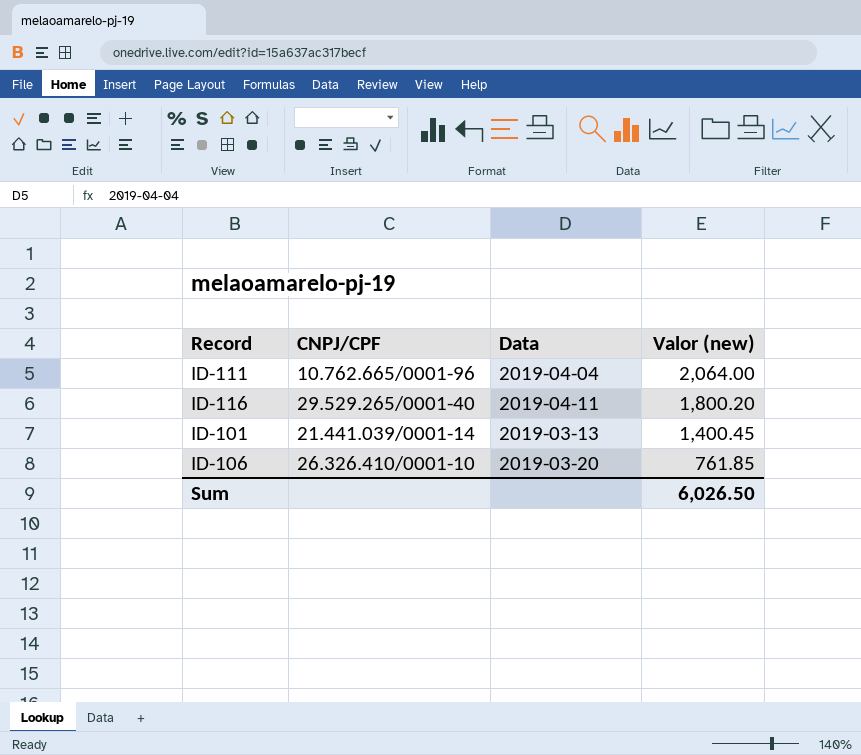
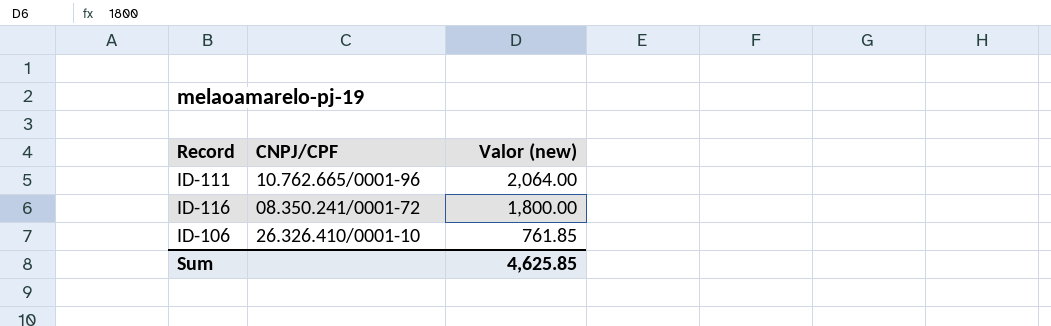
column Data | position: 3 -> none
row ID-101: 21.441.039/0001-14 | 2019-03-13 | 1,400.45 -> none
ID-116 | CNPJ/CPF: 29.529.265/0001-40 -> 08.350.241/0001-72
ID-116 | Valor (new): 1,800.20 -> 1,800.00
Sum | Valor (new): 6,026.50 -> 4,625.85

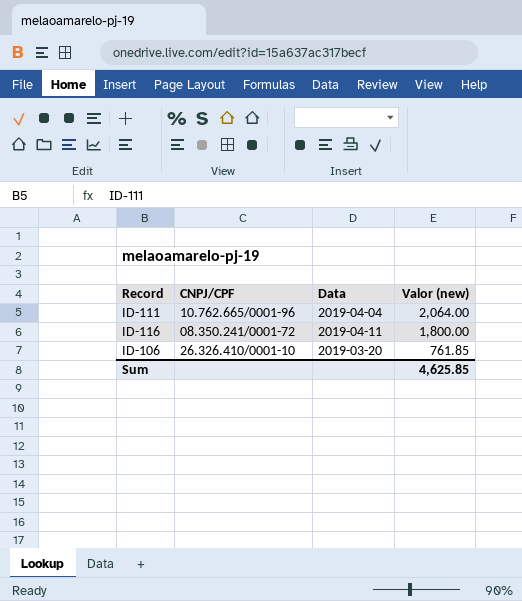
column Data | position: none -> 3

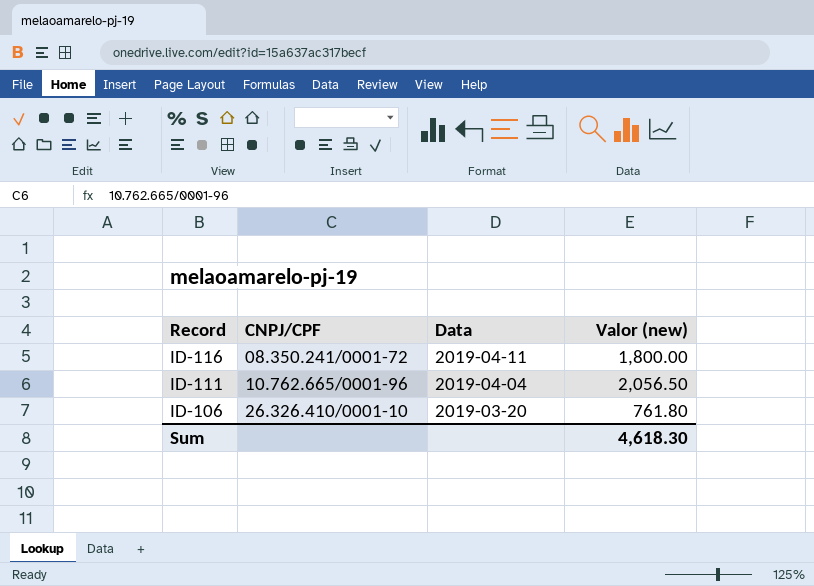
row order: Valor (new) descending -> Record descending
ID-111 | Valor (new): 2,064.00 -> 2,056.50
ID-106 | Valor (new): 761.85 -> 761.80
Sum | Valor (new): 4,625.85 -> 4,618.30

